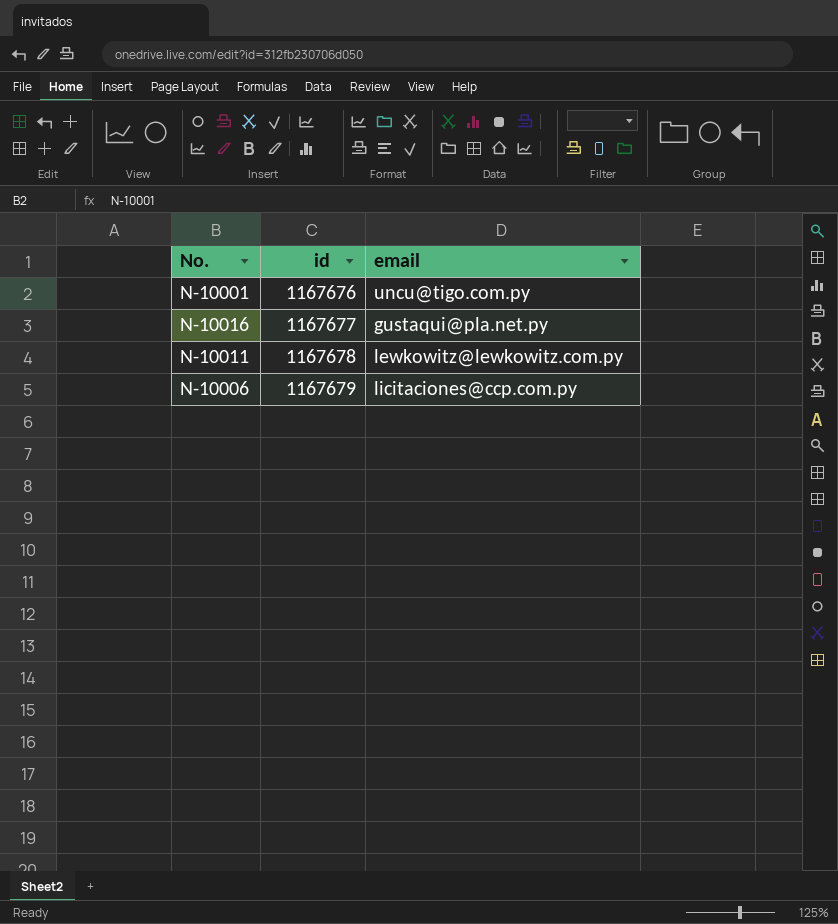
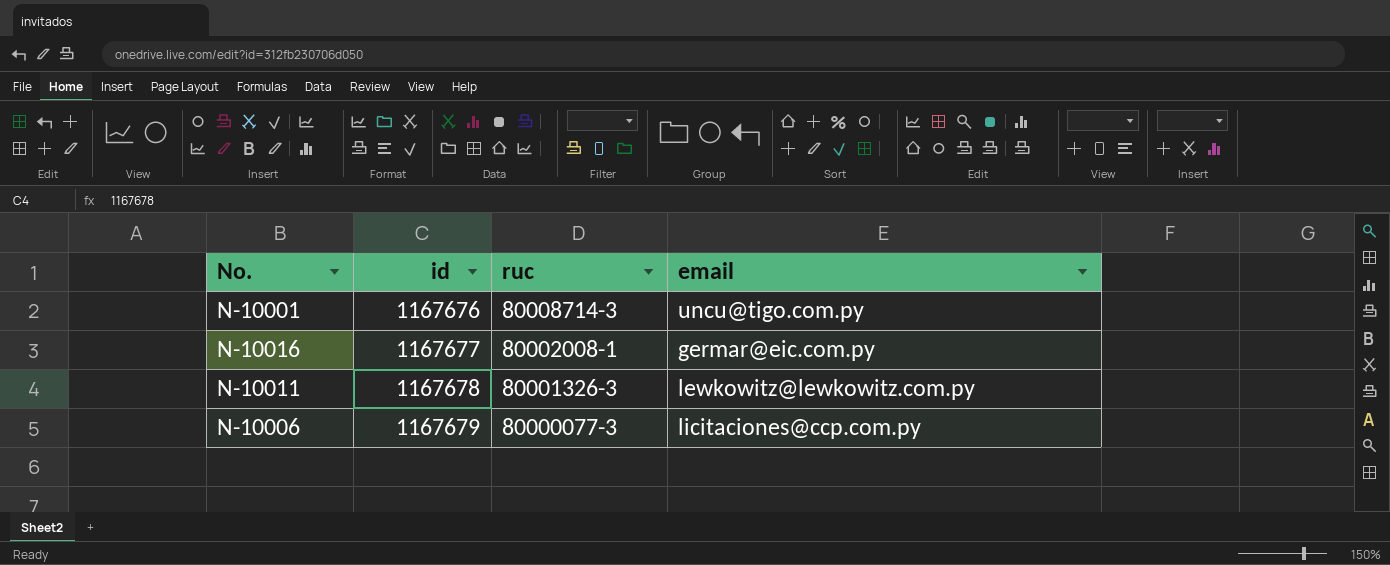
column ruc | position: none -> 3
N-10016 | email: gustaqui@pla.net.py -> germar@eic.com.py

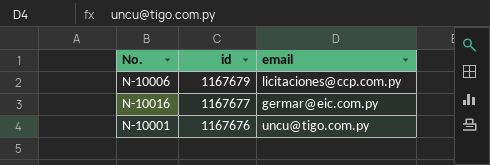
row order: id ascending -> id descending
column ruc | position: 3 -> none
row N-10011: 1167678 | 80001326-3 | lewkowitz@lewkowitz.com.py -> none

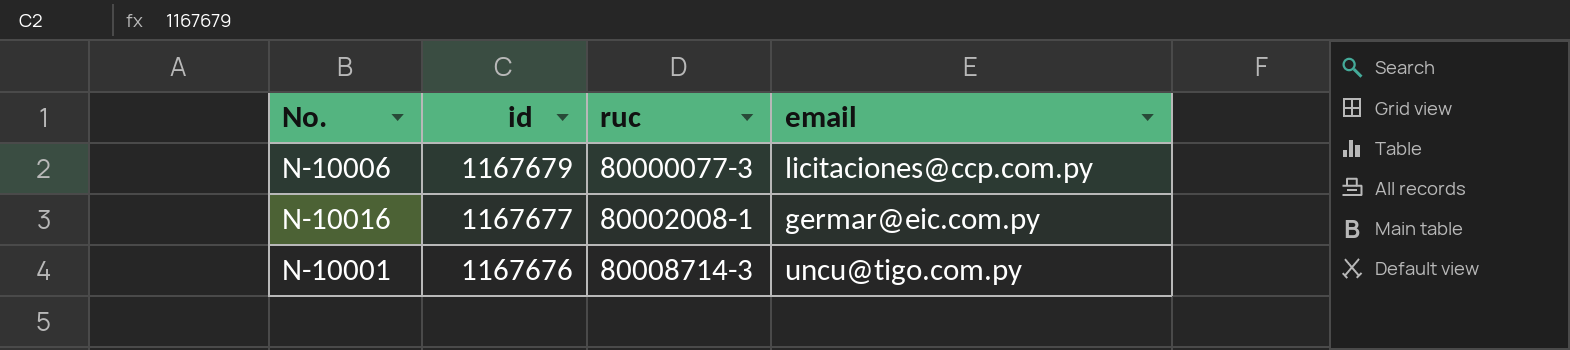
column ruc | position: none -> 3

